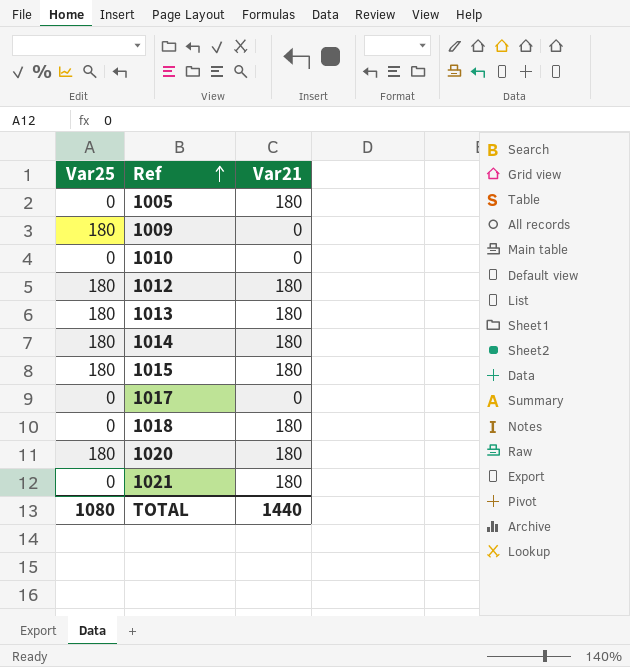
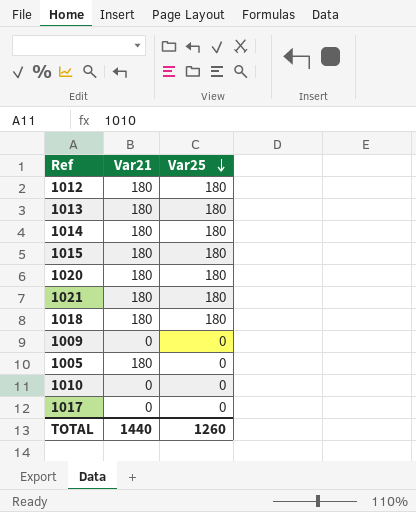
row order: Ref ascending -> Var25 descending
column Var25 | position: 1 -> 3
1021 | Var25: 0 -> 180
1018 | Var25: 0 -> 180
1009 | Var25: 180 -> 0
TOTAL | Var25: 1080 -> 1260

